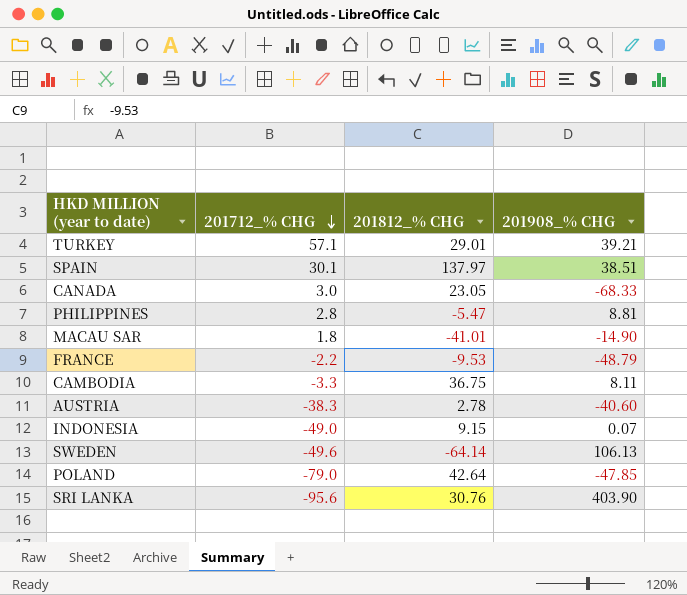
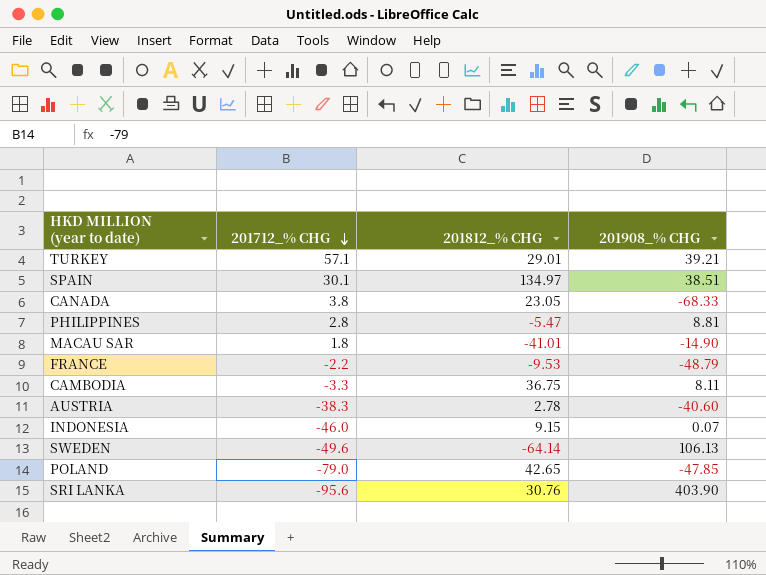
SPAIN | 201812_% CHG: 137.97 -> 134.97
CANADA | 201712_% CHG: 3.0 -> 3.8
INDONESIA | 201712_% CHG: -49.0 -> -46.0
POLAND | 201812_% CHG: 42.64 -> 42.65

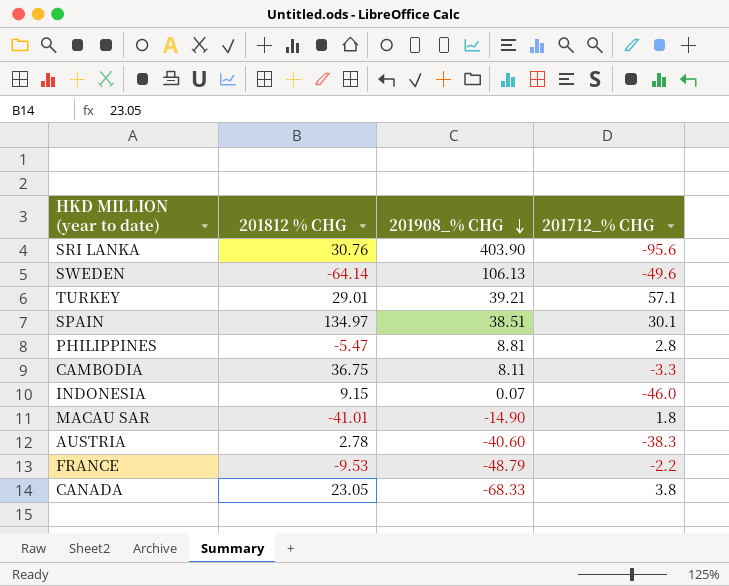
row order: 201712_% CHG descending -> 201908_% CHG descending
column name: 201812_% CHG -> 201812 % CHG
column 201712_% CHG | position: 2 -> 4
row POLAND: -79.0 | 42.65 | -47.85 -> none

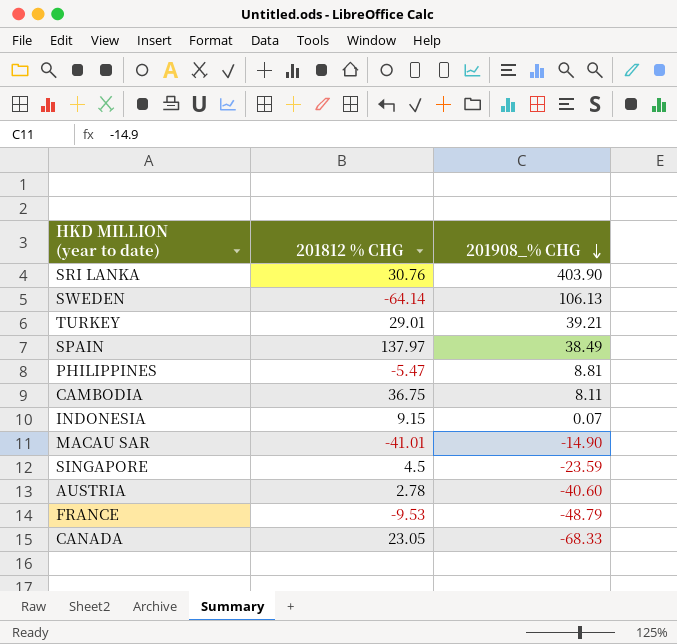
column 201712_% CHG | position: 4 -> none
SPAIN | 201812 % CHG: 134.97 -> 137.97
SPAIN | 201908_% CHG: 38.51 -> 38.49
row SINGAPORE: none -> 4.5 | -23.59

